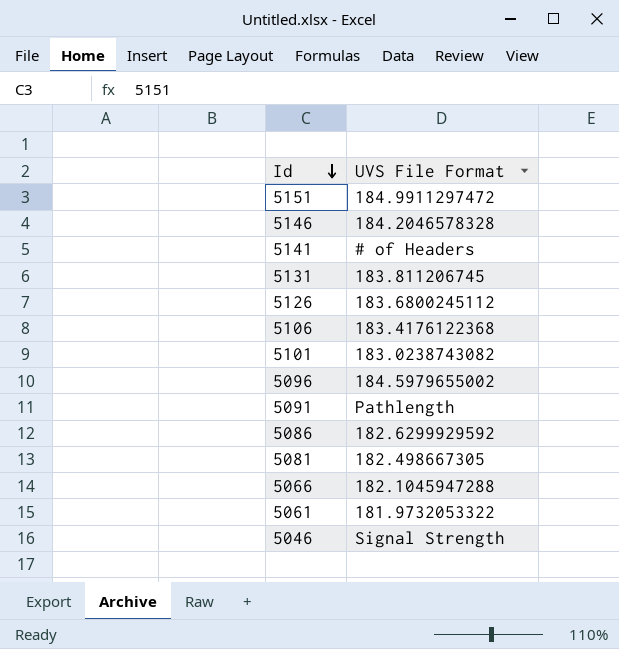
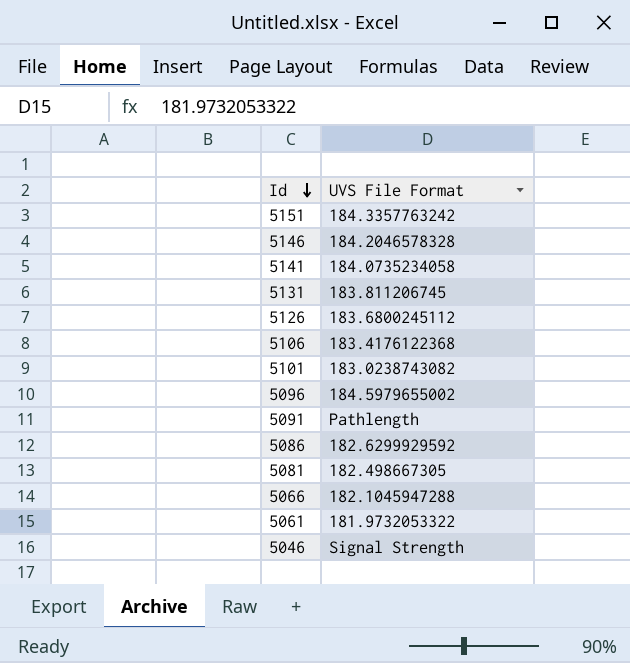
5151 | UVS File Format: 184.9911297472 -> 184.3357763242
5141 | UVS File Format: # of Headers -> 184.0735234058

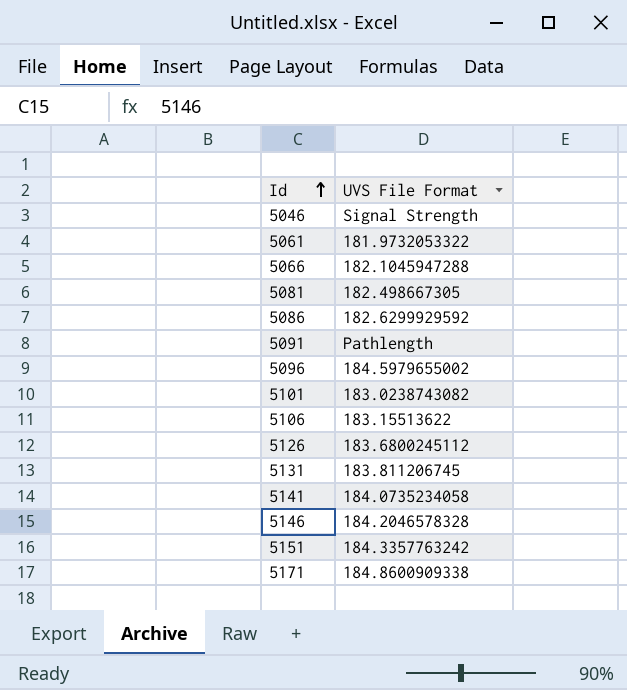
row order: Id descending -> Id ascending
5106 | UVS File Format: 183.4176122368 -> 183.15513622
row 5171: none -> 184.8600909338

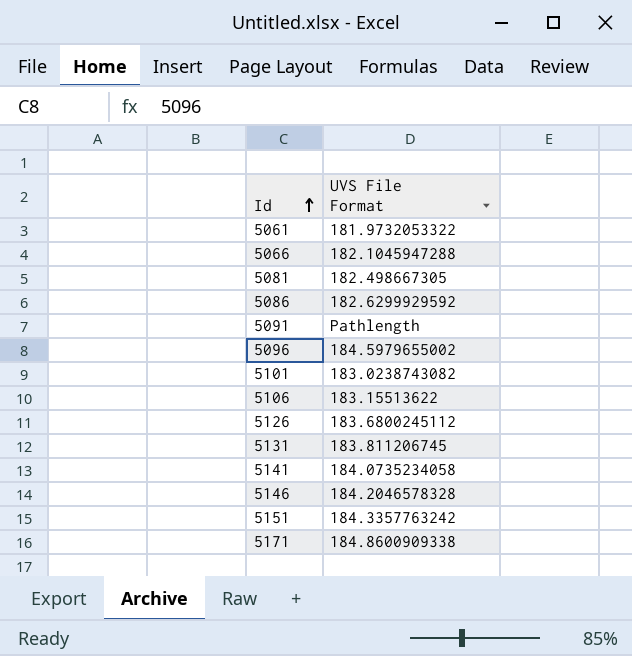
row 5046: Signal Strength -> none

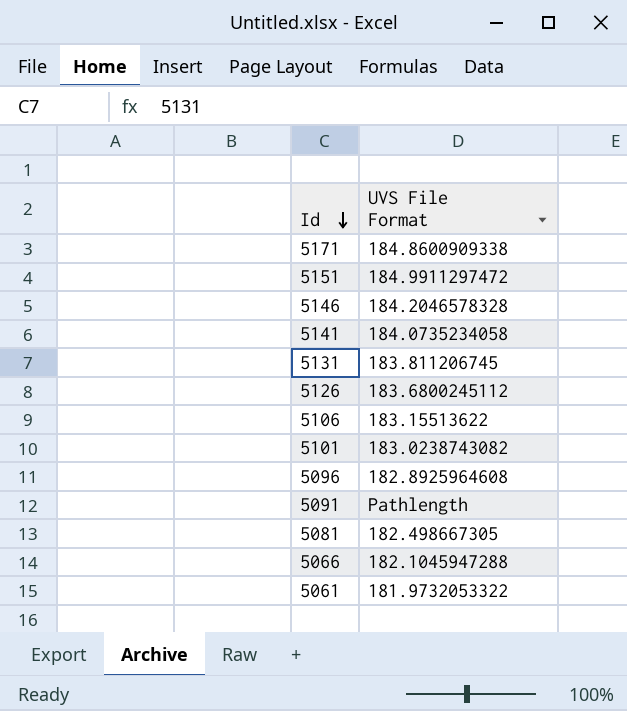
row order: Id ascending -> Id descending
row 5086: 182.6299929592 -> none
5151 | UVS File Format: 184.3357763242 -> 184.9911297472
5096 | UVS File Format: 184.5979655002 -> 182.8925964608

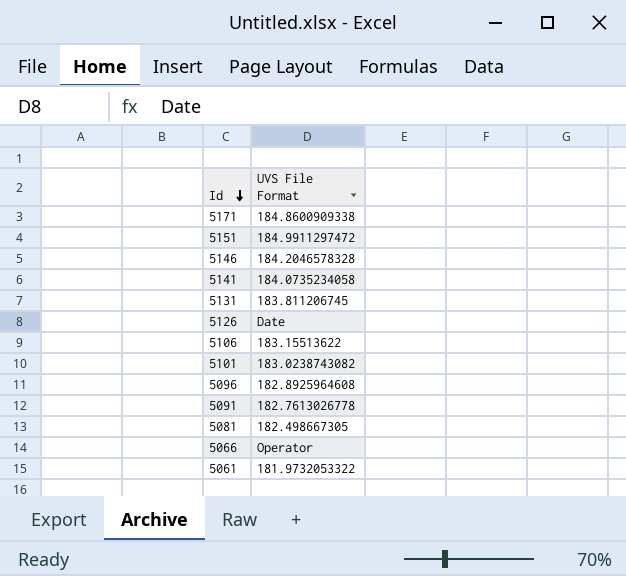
5126 | UVS File Format: 183.6800245112 -> Date
5091 | UVS File Format: Pathlength -> 182.7613026778
5066 | UVS File Format: 182.1045947288 -> Operator

